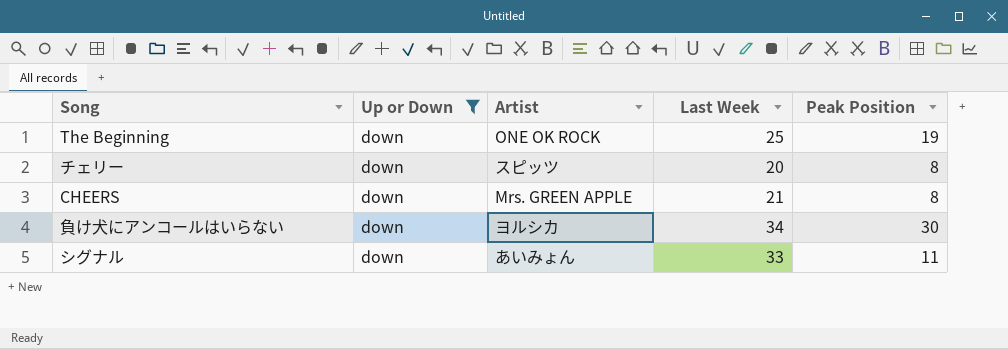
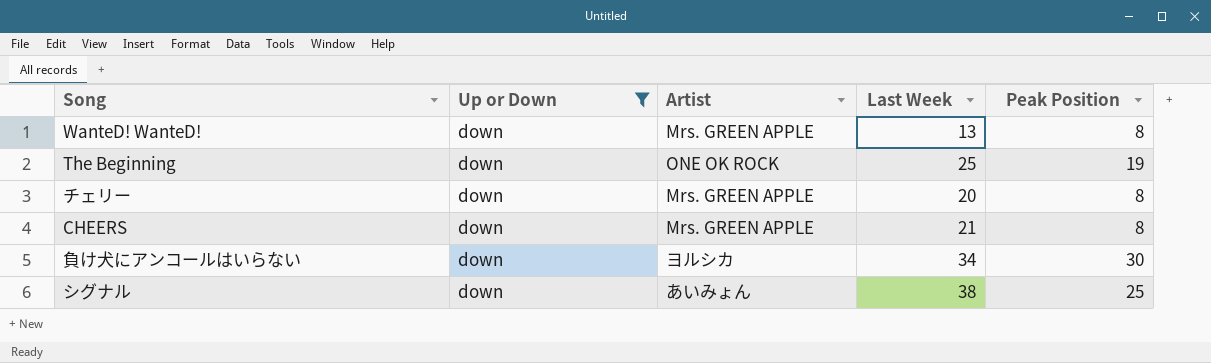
row WanteD! WanteD!: none -> down | Mrs. GREEN APPLE | 13 | 8
チェリー | Artist: スピッツ -> Mrs. GREEN APPLE
シグナル | Last Week: 33 -> 38
シグナル | Peak Position: 11 -> 25

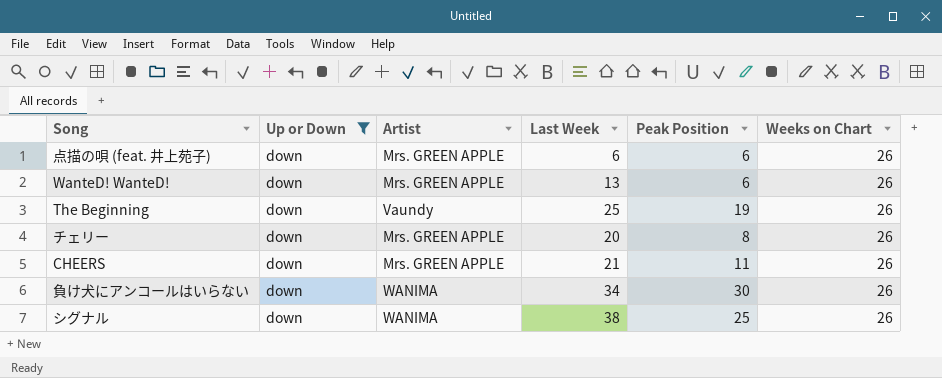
column Weeks on Chart | position: none -> 6
row 点描の唄 (feat. 井上苑子): none -> down | Mrs. GREEN APPLE | 6 | 6 | 26
WanteD! WanteD! | Peak Position: 8 -> 6
The Beginning | Artist: ONE OK ROCK -> Vaundy
CHEERS | Peak Position: 8 -> 11
負け犬にアンコールはいらない | Artist: ヨルシカ -> WANIMA
シグナル | Artist: あいみょん -> WANIMA

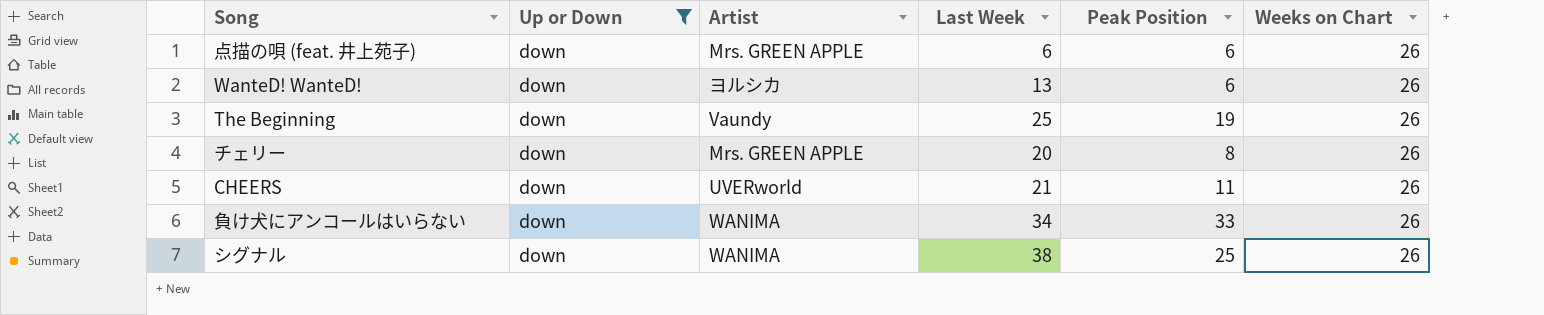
WanteD! WanteD! | Artist: Mrs. GREEN APPLE -> ヨルシカ
CHEERS | Artist: Mrs. GREEN APPLE -> UVERworld
負け犬にアンコールはいらない | Peak Position: 30 -> 33

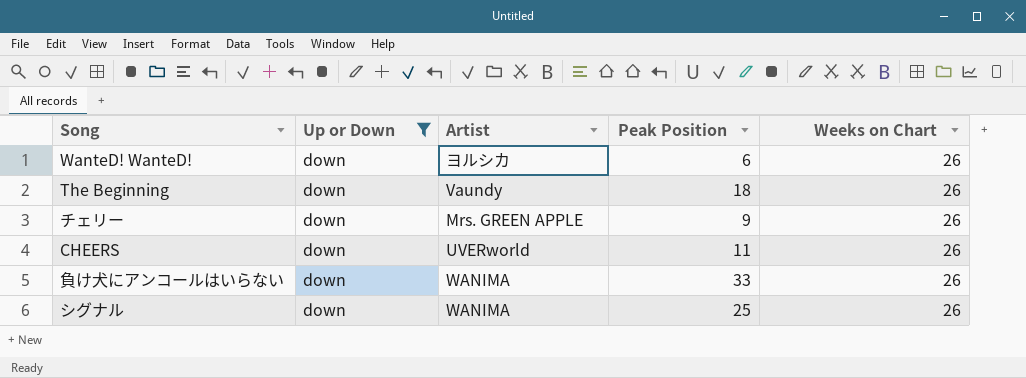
column Last Week | position: 4 -> none
row 点描の唄 (feat. 井上苑子): down | Mrs. GREEN APPLE | 6 | 6 | 26 -> none
The Beginning | Peak Position: 19 -> 18
チェリー | Peak Position: 8 -> 9

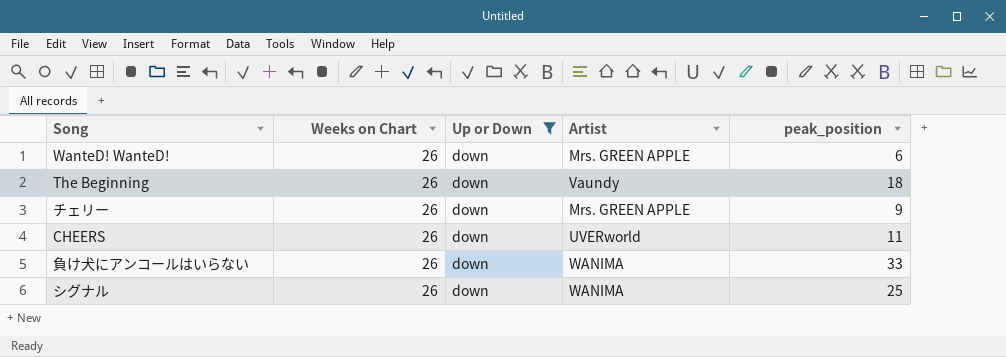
column Weeks on Chart | position: 5 -> 2
column name: Peak Position -> peak_position
WanteD! WanteD! | Artist: ヨルシカ -> Mrs. GREEN APPLE

